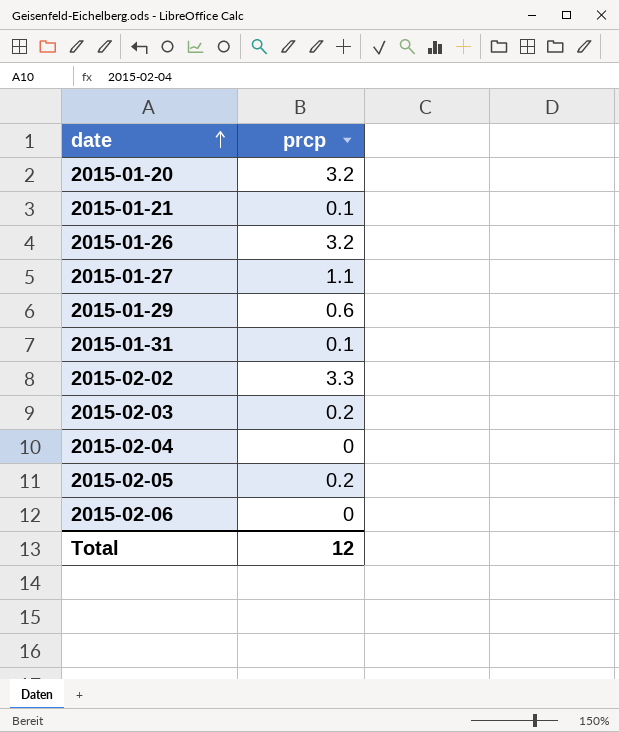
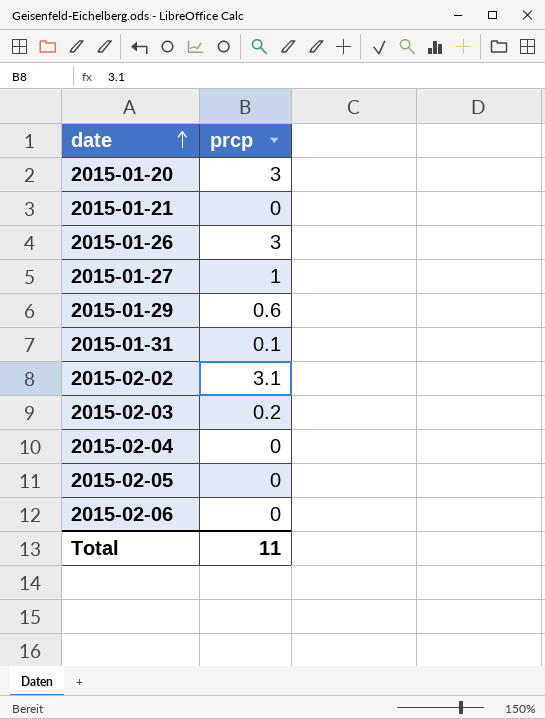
2015-01-20 | prcp: 3.2 -> 3
2015-01-21 | prcp: 0.1 -> 0
2015-01-26 | prcp: 3.2 -> 3
2015-01-27 | prcp: 1.1 -> 1
2015-02-02 | prcp: 3.3 -> 3.1
2015-02-05 | prcp: 0.2 -> 0
Total | prcp: 12 -> 11

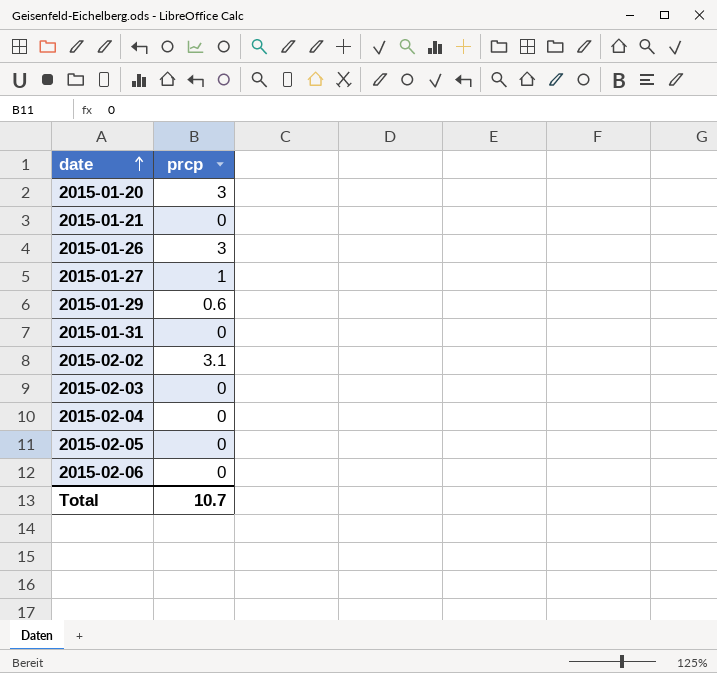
2015-01-31 | prcp: 0.1 -> 0
2015-02-03 | prcp: 0.2 -> 0
Total | prcp: 11 -> 10.7

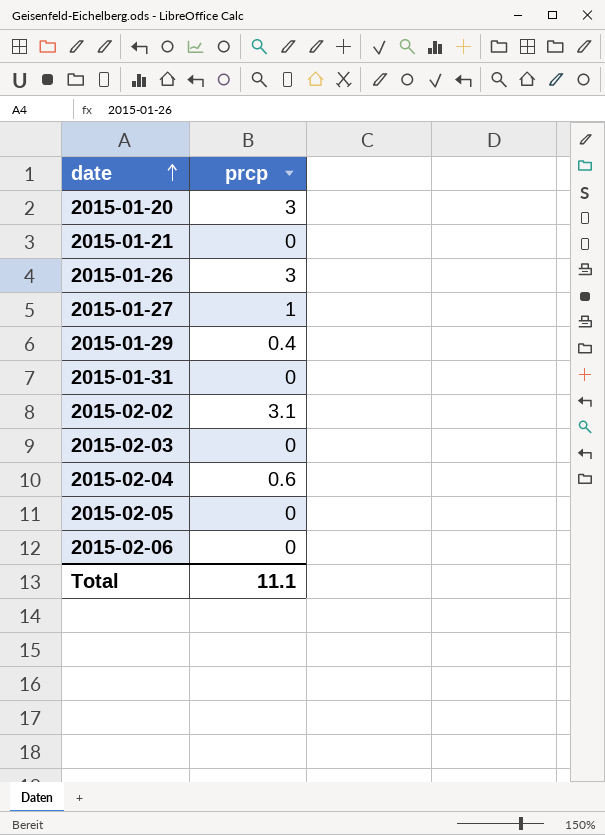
2015-01-29 | prcp: 0.6 -> 0.4
2015-02-04 | prcp: 0 -> 0.6
Total | prcp: 10.7 -> 11.1

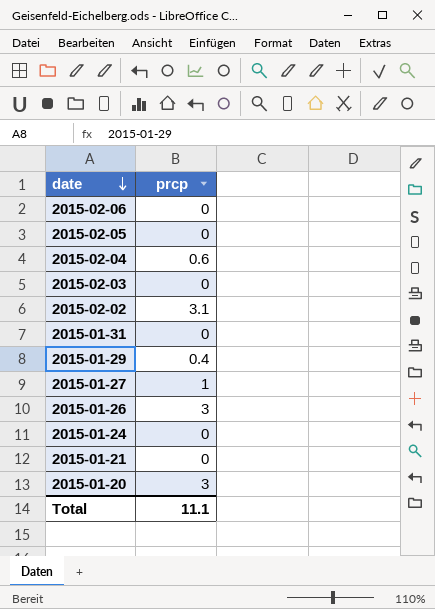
row order: date ascending -> date descending
row 2015-01-24: none -> 0

